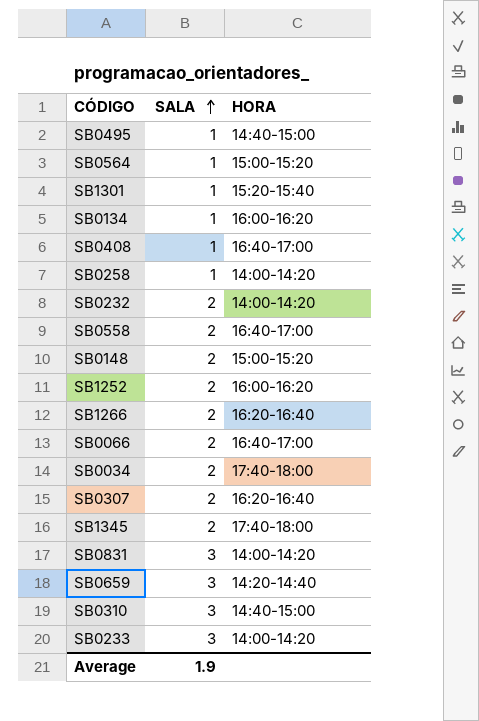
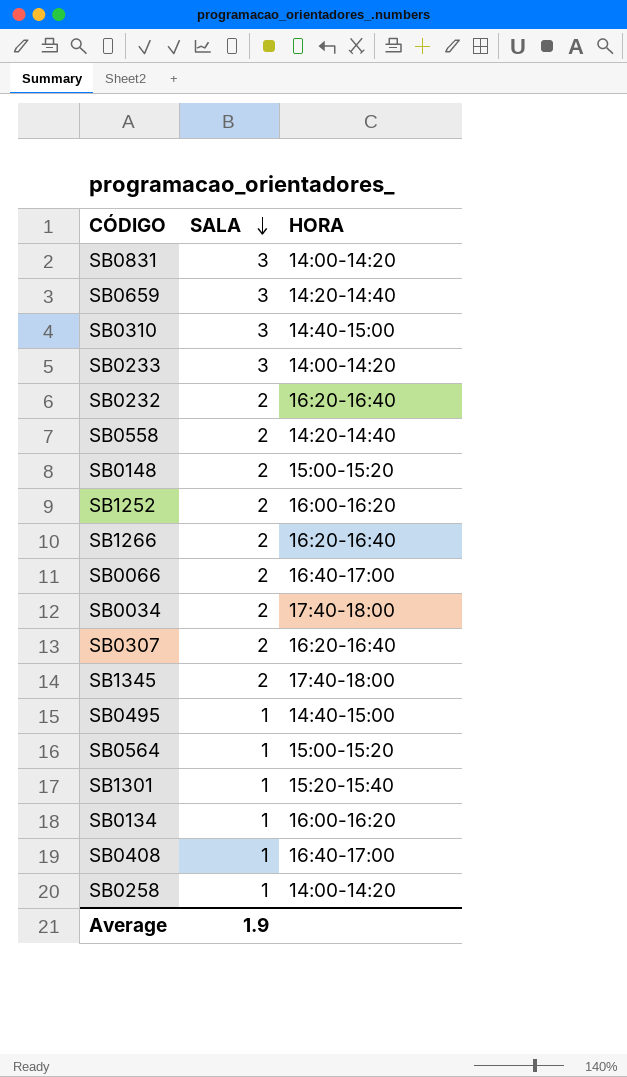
row order: SALA ascending -> SALA descending
SB0232 | HORA: 14:00-14:20 -> 16:20-16:40
SB0558 | HORA: 16:40-17:00 -> 14:20-14:40

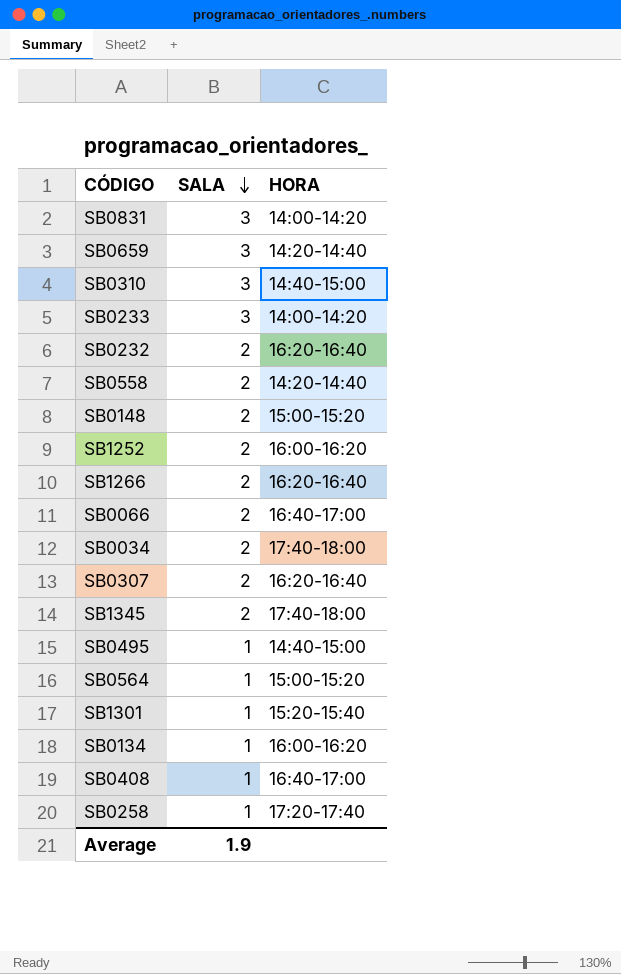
SB0258 | HORA: 14:00-14:20 -> 17:20-17:40

